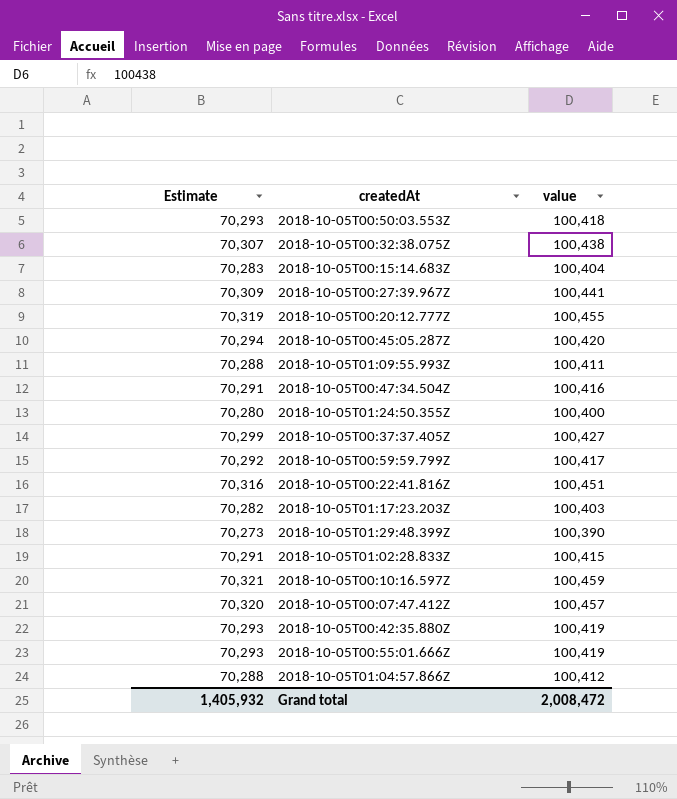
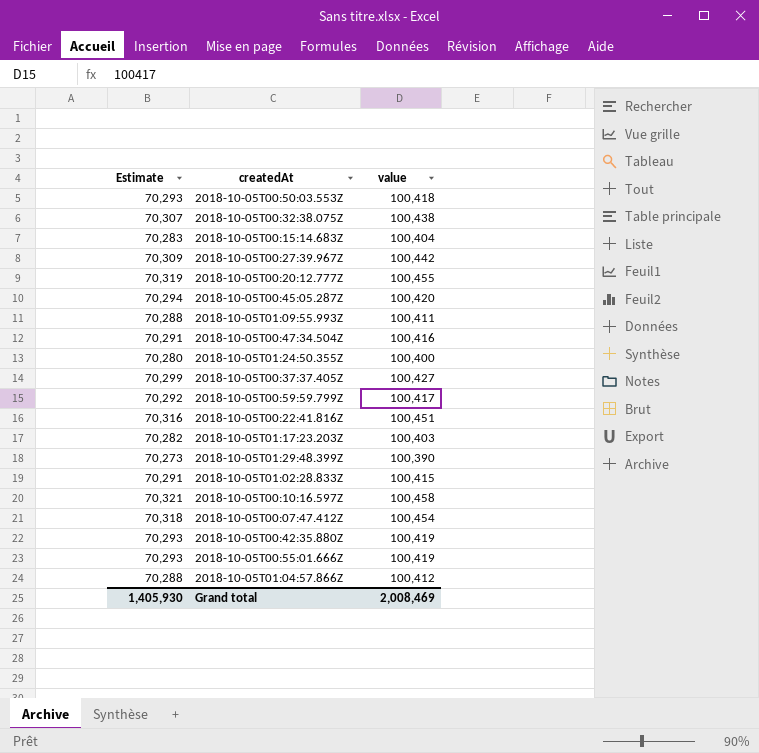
2018-10-05T00:27:39.967Z | value: 100,441 -> 100,442
2018-10-05T00:10:16.597Z | value: 100,459 -> 100,458
2018-10-05T00:07:47.412Z | Estimate: 70,320 -> 70,318
2018-10-05T00:07:47.412Z | value: 100,457 -> 100,454
Grand total | Estimate: 1,405,932 -> 1,405,930
Grand total | value: 2,008,472 -> 2,008,469

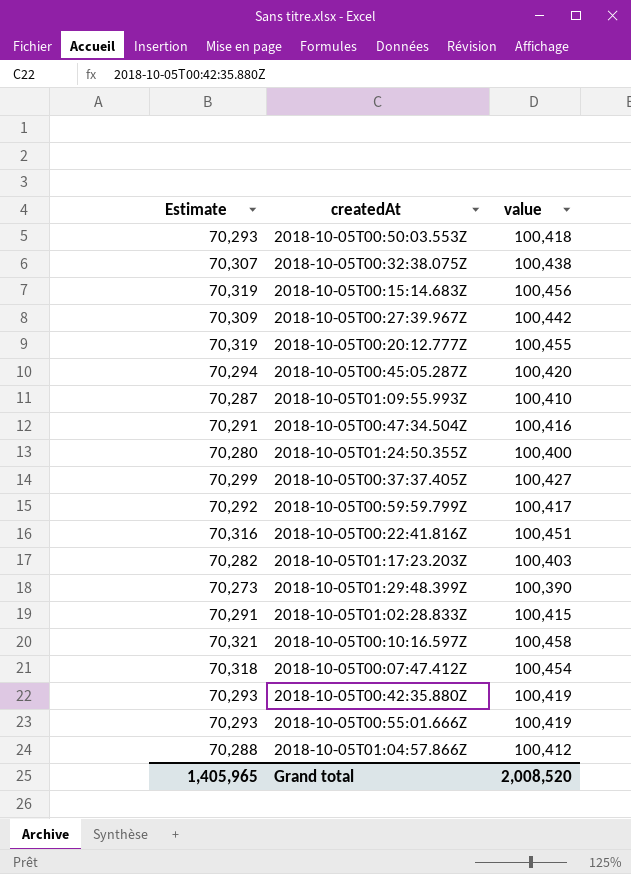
2018-10-05T00:15:14.683Z | Estimate: 70,283 -> 70,319
2018-10-05T00:15:14.683Z | value: 100,404 -> 100,456
2018-10-05T01:09:55.993Z | Estimate: 70,288 -> 70,287
2018-10-05T01:09:55.993Z | value: 100,411 -> 100,410
Grand total | Estimate: 1,405,930 -> 1,405,965
Grand total | value: 2,008,469 -> 2,008,520

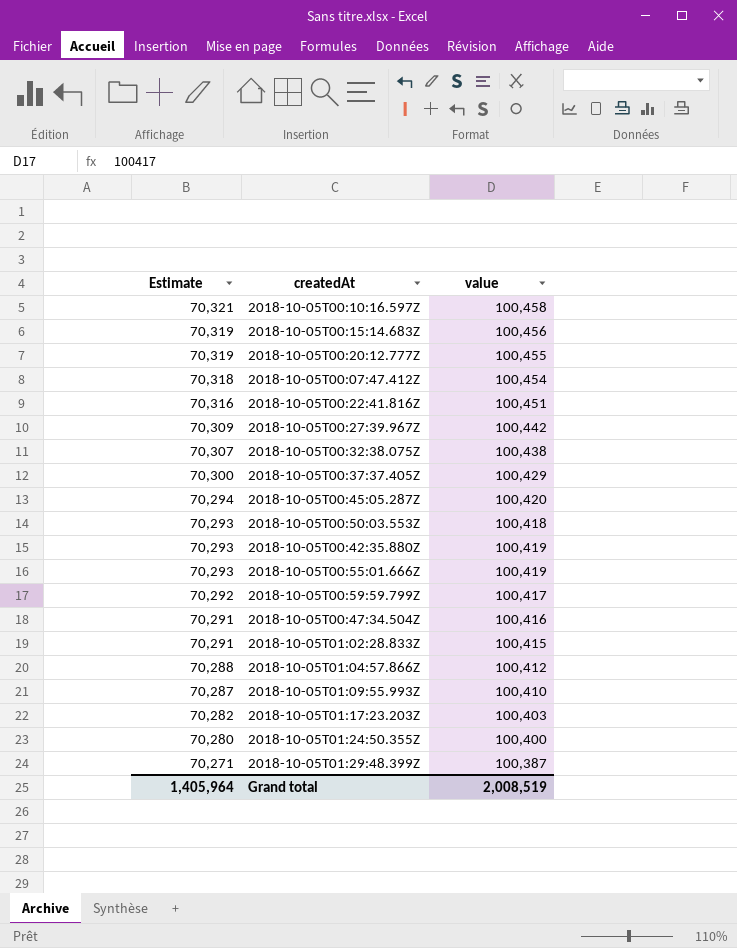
row order: none -> Estimate descending
2018-10-05T00:37:37.405Z | Estimate: 70,299 -> 70,300
2018-10-05T00:37:37.405Z | value: 100,427 -> 100,429
2018-10-05T01:29:48.399Z | Estimate: 70,273 -> 70,271
2018-10-05T01:29:48.399Z | value: 100,390 -> 100,387
Grand total | Estimate: 1,405,965 -> 1,405,964
Grand total | value: 2,008,520 -> 2,008,519

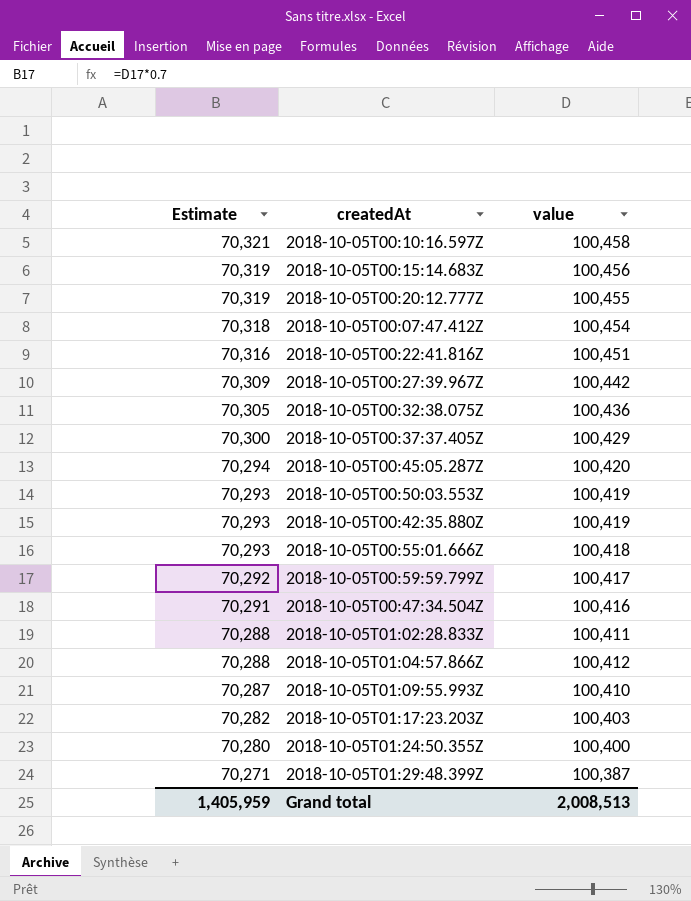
2018-10-05T00:32:38.075Z | Estimate: 70,307 -> 70,305
2018-10-05T00:32:38.075Z | value: 100,438 -> 100,436
2018-10-05T00:50:03.553Z | value: 100,418 -> 100,419
2018-10-05T00:55:01.666Z | value: 100,419 -> 100,418
2018-10-05T01:02:28.833Z | Estimate: 70,291 -> 70,288
2018-10-05T01:02:28.833Z | value: 100,415 -> 100,411
Grand total | Estimate: 1,405,964 -> 1,405,959
Grand total | value: 2,008,519 -> 2,008,513

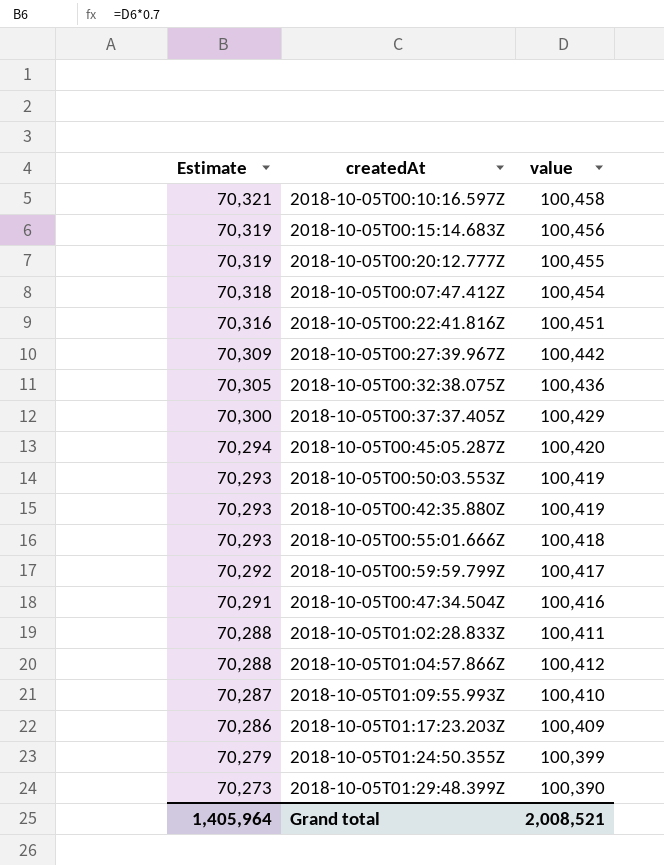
2018-10-05T01:17:23.203Z | Estimate: 70,282 -> 70,286
2018-10-05T01:17:23.203Z | value: 100,403 -> 100,409
2018-10-05T01:24:50.355Z | Estimate: 70,280 -> 70,279
2018-10-05T01:24:50.355Z | value: 100,400 -> 100,399
2018-10-05T01:29:48.399Z | Estimate: 70,271 -> 70,273
2018-10-05T01:29:48.399Z | value: 100,387 -> 100,390
Grand total | Estimate: 1,405,959 -> 1,405,964
Grand total | value: 2,008,513 -> 2,008,521

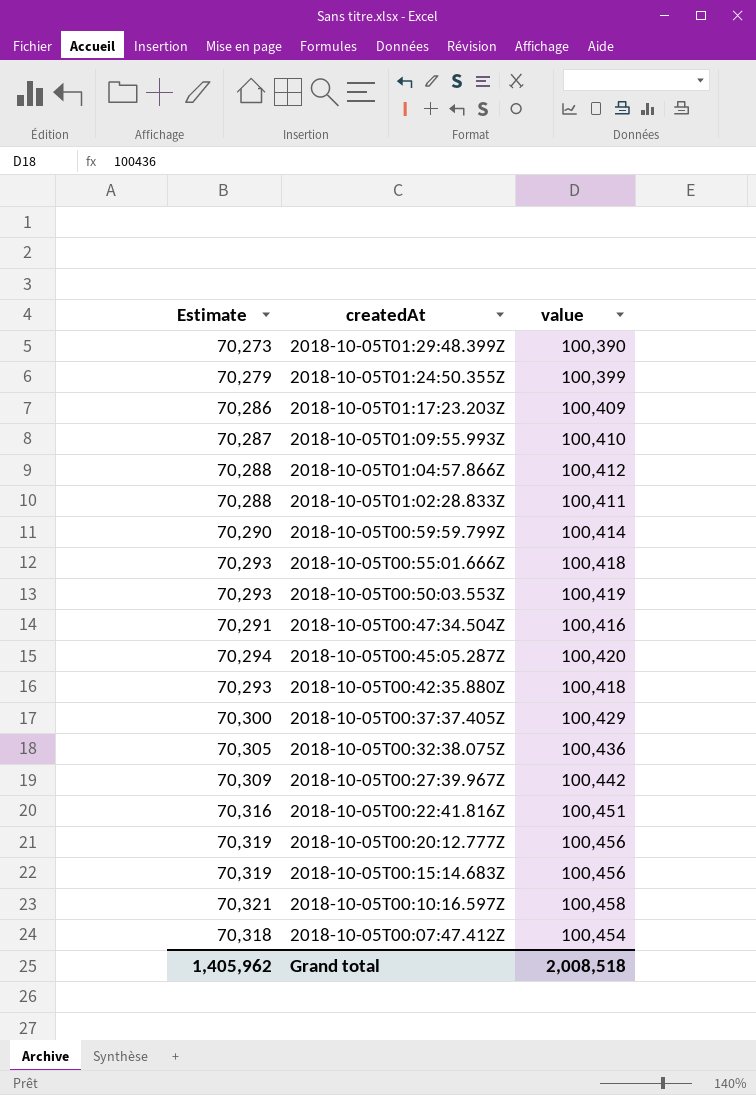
row order: Estimate descending -> createdAt descending
2018-10-05T00:59:59.799Z | Estimate: 70,292 -> 70,290
2018-10-05T00:59:59.799Z | value: 100,417 -> 100,414
2018-10-05T00:42:35.880Z | value: 100,419 -> 100,418
2018-10-05T00:20:12.777Z | value: 100,455 -> 100,456
Grand total | Estimate: 1,405,964 -> 1,405,962
Grand total | value: 2,008,521 -> 2,008,518

